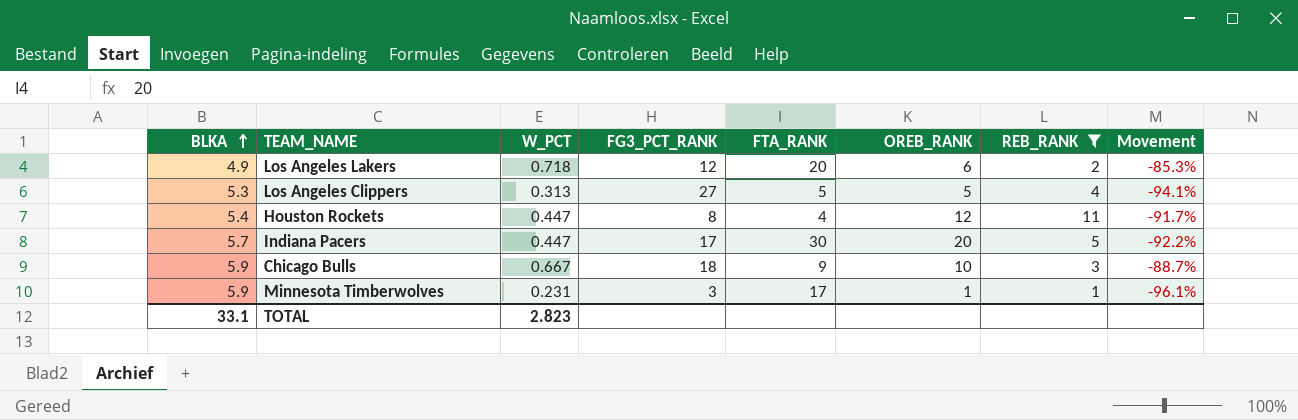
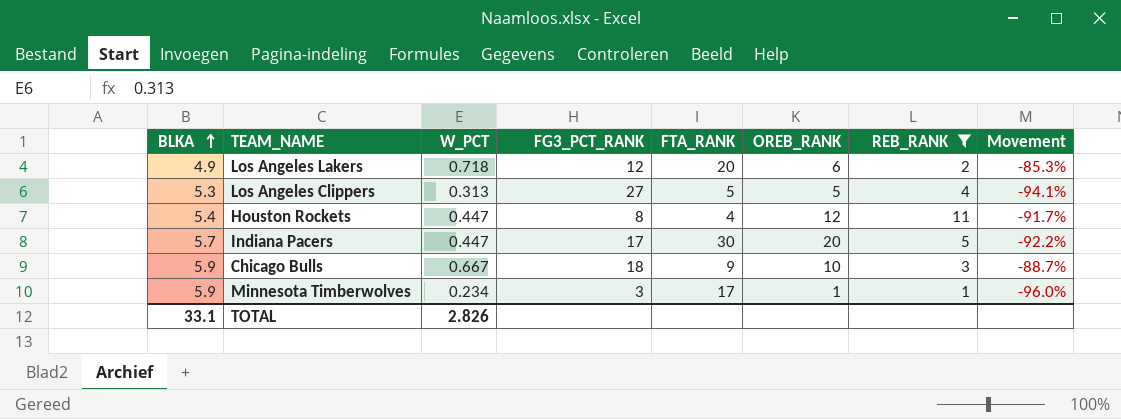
Minnesota Timberwolves | W_PCT: 0.231 -> 0.234
Minnesota Timberwolves | Movement: -96.1% -> -96.0%
TOTAL | W_PCT: 2.823 -> 2.826

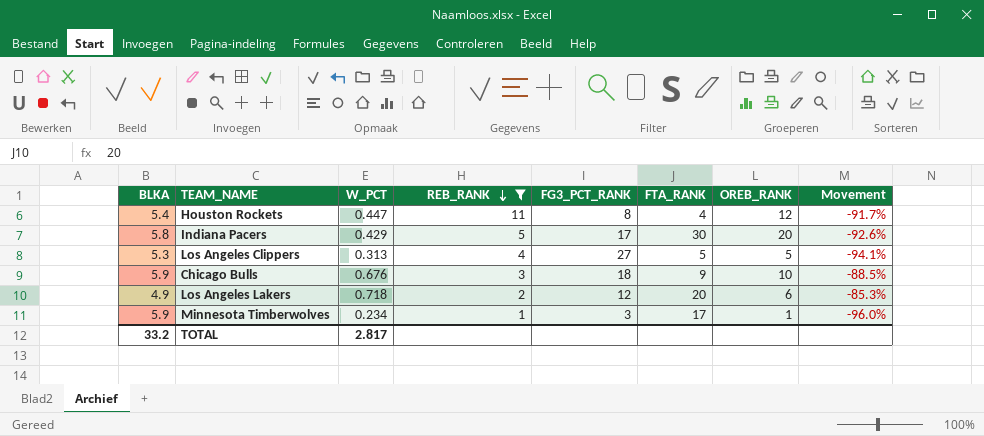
row order: BLKA ascending -> REB_RANK descending
column REB_RANK | position: 7 -> 4
Indiana Pacers | BLKA: 5.7 -> 5.8
Indiana Pacers | W_PCT: 0.447 -> 0.429
Indiana Pacers | Movement: -92.2% -> -92.6%
Chicago Bulls | W_PCT: 0.667 -> 0.676
Chicago Bulls | Movement: -88.7% -> -88.5%
TOTAL | BLKA: 33.1 -> 33.2
TOTAL | W_PCT: 2.826 -> 2.817

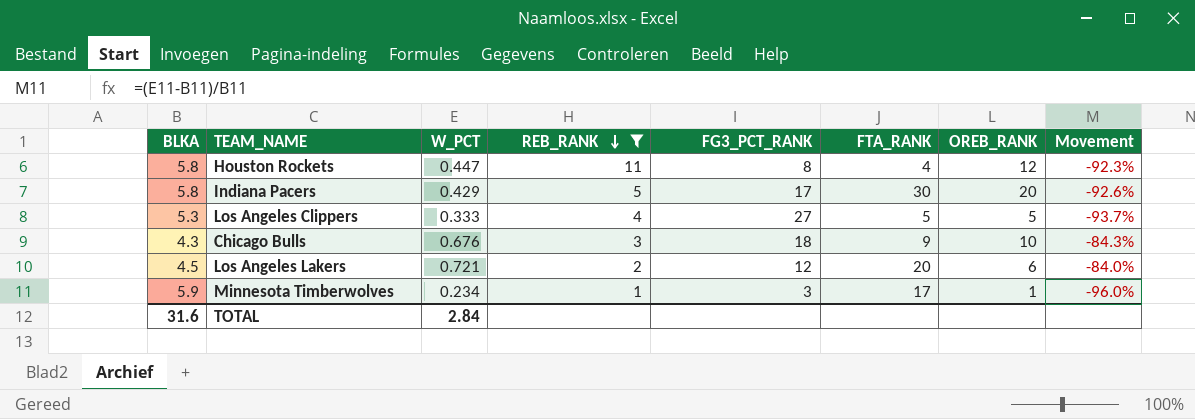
Houston Rockets | BLKA: 5.4 -> 5.8
Houston Rockets | Movement: -91.7% -> -92.3%
Los Angeles Clippers | W_PCT: 0.313 -> 0.333
Los Angeles Clippers | Movement: -94.1% -> -93.7%
Chicago Bulls | BLKA: 5.9 -> 4.3
Chicago Bulls | Movement: -88.5% -> -84.3%
Los Angeles Lakers | BLKA: 4.9 -> 4.5
Los Angeles Lakers | W_PCT: 0.718 -> 0.721
Los Angeles Lakers | Movement: -85.3% -> -84.0%
TOTAL | BLKA: 33.2 -> 31.6
TOTAL | W_PCT: 2.817 -> 2.84

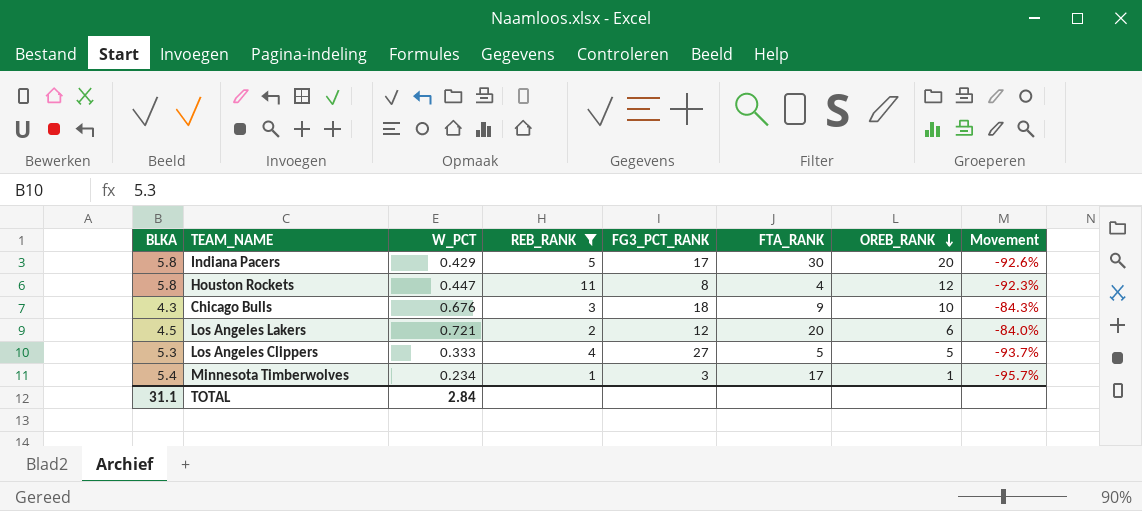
row order: REB_RANK descending -> OREB_RANK descending
Minnesota Timberwolves | BLKA: 5.9 -> 5.4
Minnesota Timberwolves | Movement: -96.0% -> -95.7%
TOTAL | BLKA: 31.6 -> 31.1

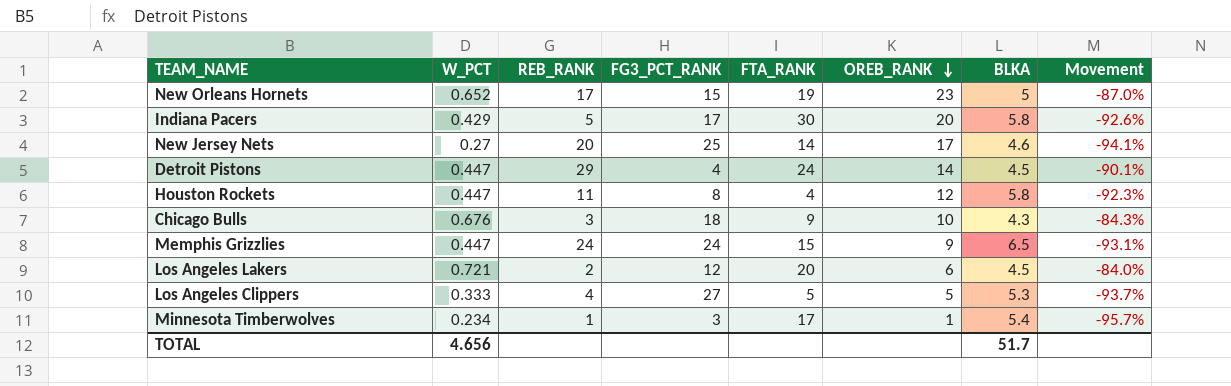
filter: REB_RANK <= 11 -> none
column BLKA | position: 1 -> 7
TOTAL | W_PCT: 2.84 -> 4.656
TOTAL | BLKA: 31.1 -> 51.7

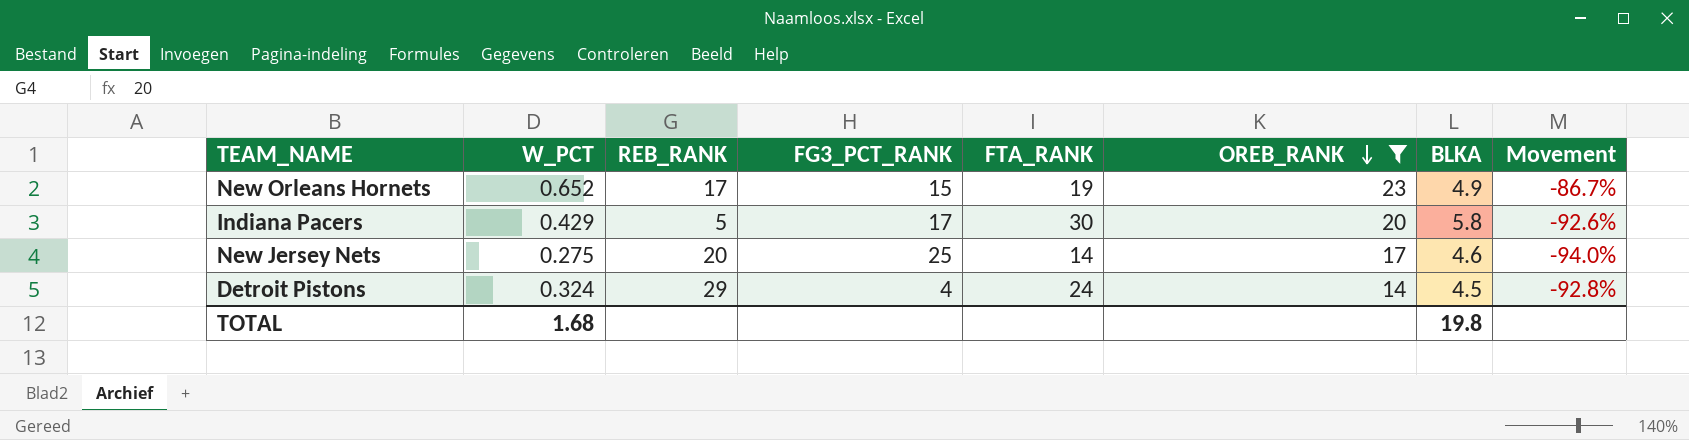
filter: none -> OREB_RANK >= 14
New Orleans Hornets | BLKA: 5 -> 4.9
New Orleans Hornets | Movement: -87.0% -> -86.7%
New Jersey Nets | W_PCT: 0.27 -> 0.275
New Jersey Nets | Movement: -94.1% -> -94.0%
Detroit Pistons | W_PCT: 0.447 -> 0.324
Detroit Pistons | Movement: -90.1% -> -92.8%
TOTAL | W_PCT: 4.656 -> 1.68
TOTAL | BLKA: 51.7 -> 19.8

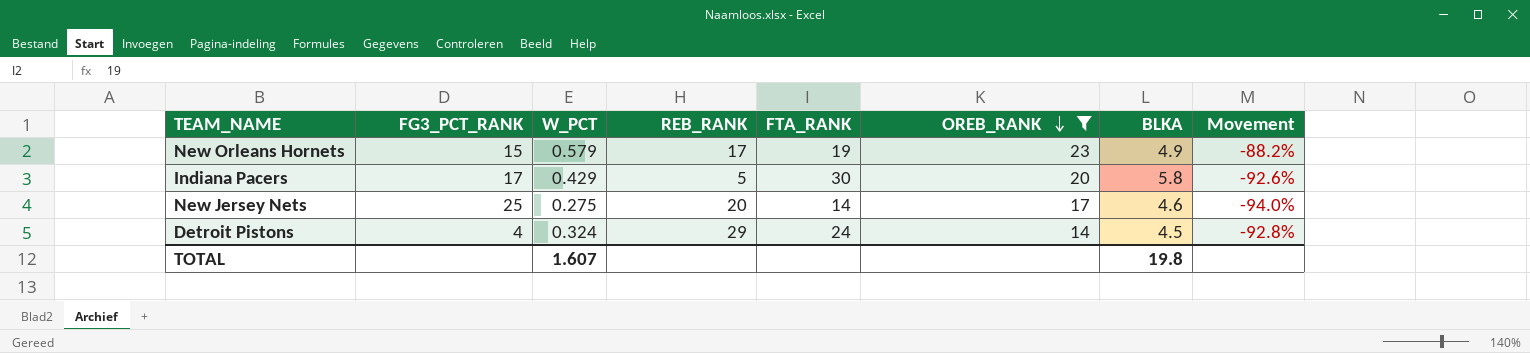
column FG3_PCT_RANK | position: 4 -> 2
New Orleans Hornets | W_PCT: 0.652 -> 0.579
New Orleans Hornets | Movement: -86.7% -> -88.2%
TOTAL | W_PCT: 1.68 -> 1.607

